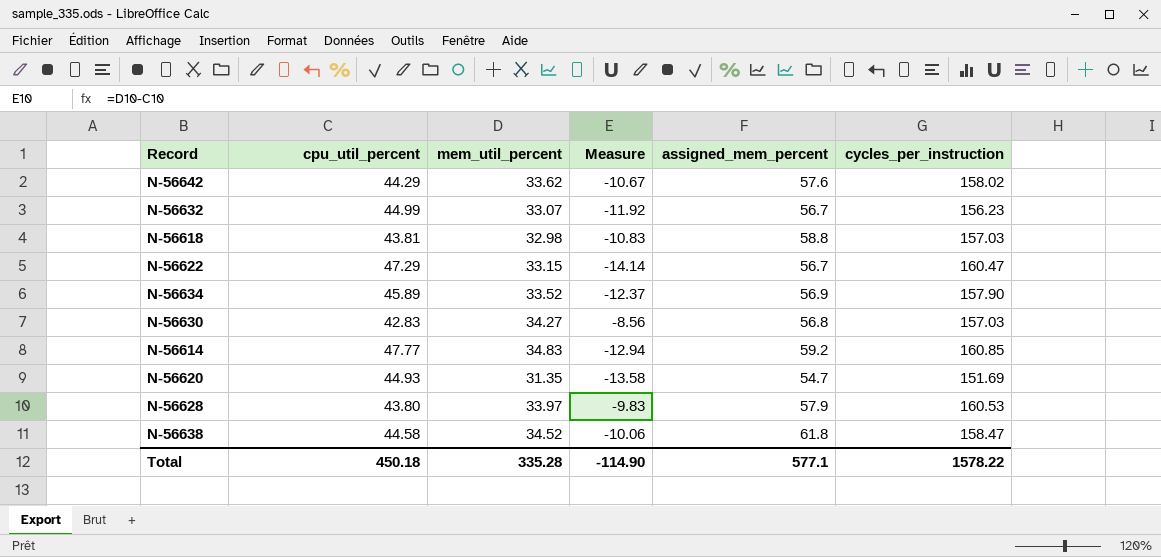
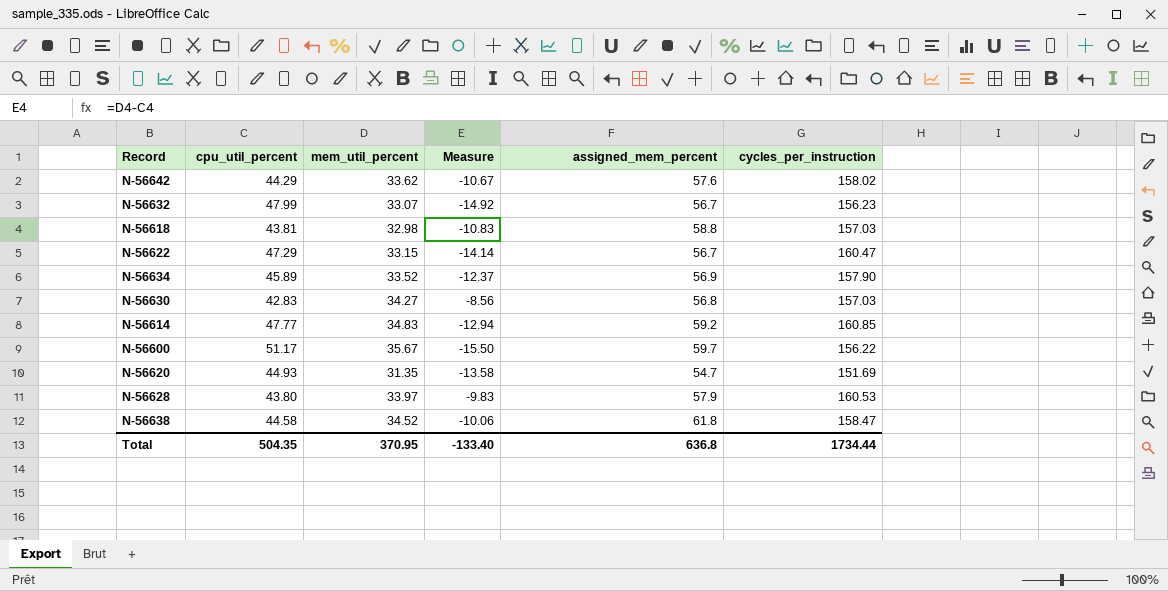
N-56632 | cpu_util_percent: 44.99 -> 47.99
N-56632 | Measure: -11.92 -> -14.92
row N-56600: none -> 51.17 | 35.67 | -15.50 | 59.7 | 156.22
Total | cpu_util_percent: 450.18 -> 504.35
Total | mem_util_percent: 335.28 -> 370.95
Total | Measure: -114.90 -> -133.40
Total | assigned_mem_percent: 577.1 -> 636.8
Total | cycles_per_instruction: 1578.22 -> 1734.44

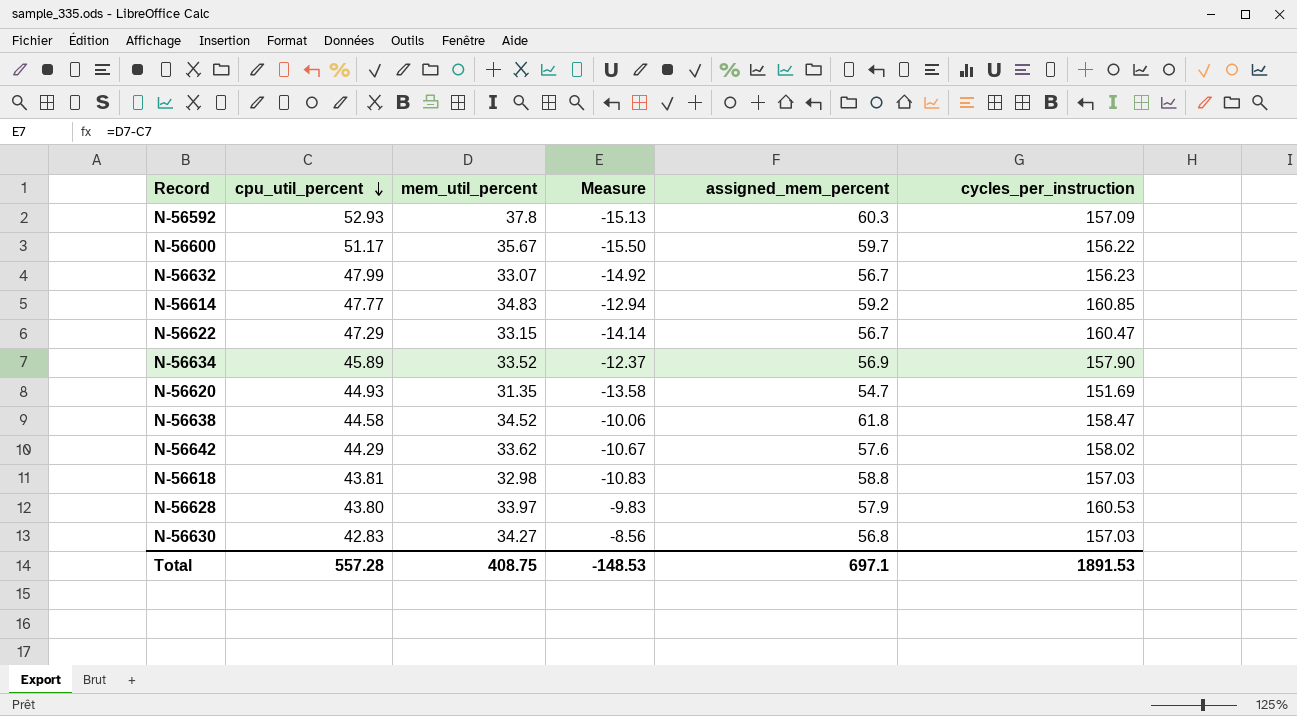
row order: none -> cpu_util_percent descending
row N-56592: none -> 52.93 | 37.8 | -15.13 | 60.3 | 157.09
Total | cpu_util_percent: 504.35 -> 557.28
Total | mem_util_percent: 370.95 -> 408.75
Total | Measure: -133.40 -> -148.53
Total | assigned_mem_percent: 636.8 -> 697.1
Total | cycles_per_instruction: 1734.44 -> 1891.53

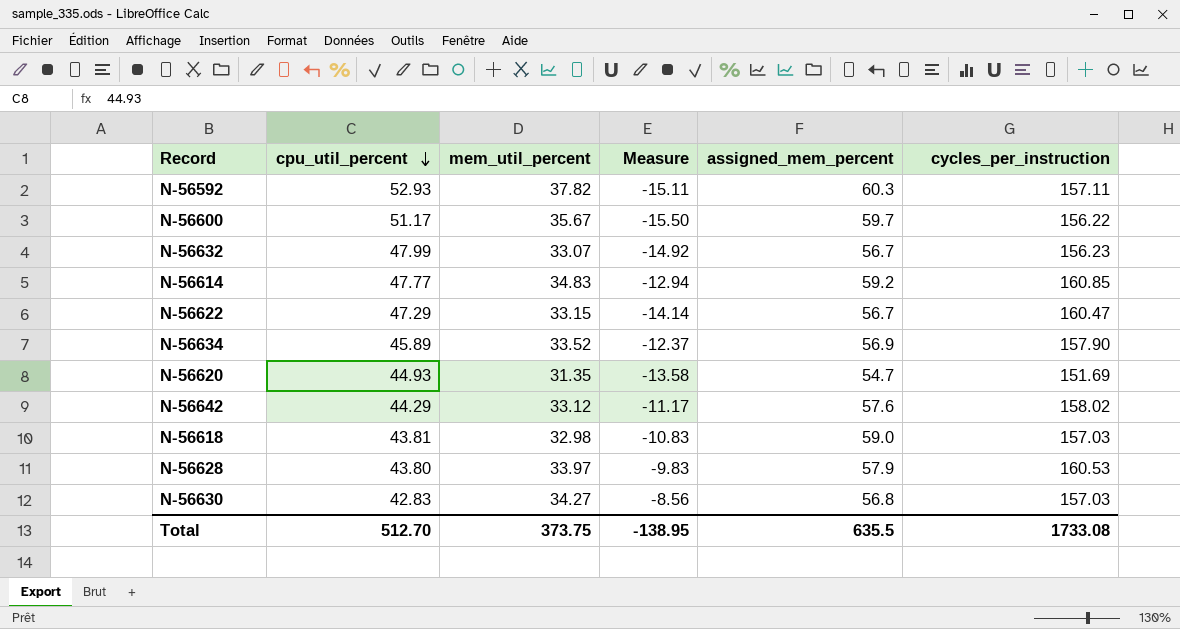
row N-56638: 44.58 | 34.52 | -10.06 | 61.8 | 158.47 -> none
N-56592 | mem_util_percent: 37.8 -> 37.82
N-56592 | Measure: -15.13 -> -15.11
N-56592 | cycles_per_instruction: 157.09 -> 157.11
N-56642 | mem_util_percent: 33.62 -> 33.12
N-56642 | Measure: -10.67 -> -11.17
N-56618 | assigned_mem_percent: 58.8 -> 59.0
Total | cpu_util_percent: 557.28 -> 512.70
Total | mem_util_percent: 408.75 -> 373.75
Total | Measure: -148.53 -> -138.95
Total | assigned_mem_percent: 697.1 -> 635.5
Total | cycles_per_instruction: 1891.53 -> 1733.08

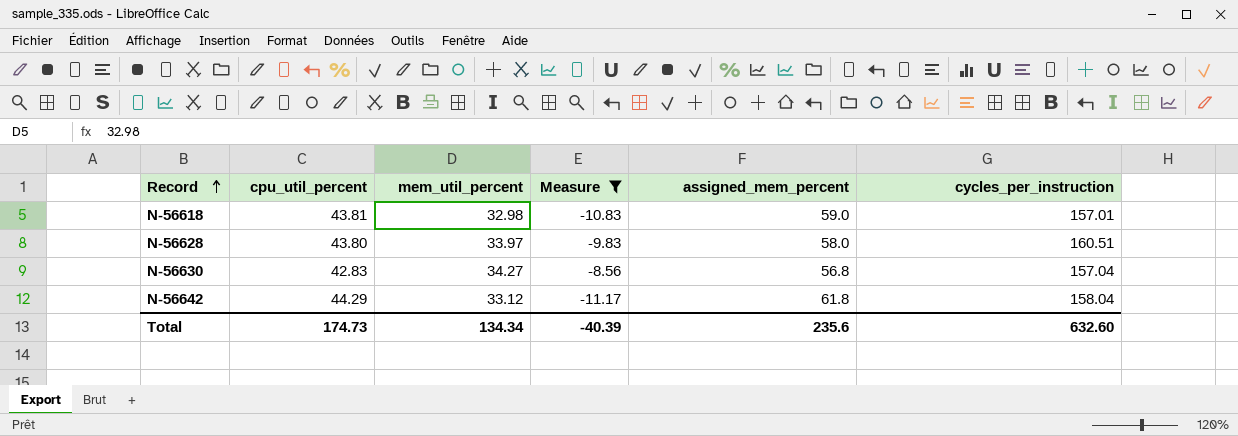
filter: none -> Measure >= -11.17
row order: cpu_util_percent descending -> Record ascending
N-56618 | cycles_per_instruction: 157.03 -> 157.01
N-56628 | assigned_mem_percent: 57.9 -> 58.0
N-56628 | cycles_per_instruction: 160.53 -> 160.51
N-56630 | cycles_per_instruction: 157.03 -> 157.04
N-56642 | assigned_mem_percent: 57.6 -> 61.8
N-56642 | cycles_per_instruction: 158.02 -> 158.04
Total | cpu_util_percent: 512.70 -> 174.73
Total | mem_util_percent: 373.75 -> 134.34
Total | Measure: -138.95 -> -40.39
Total | assigned_mem_percent: 635.5 -> 235.6
Total | cycles_per_instruction: 1733.08 -> 632.60

